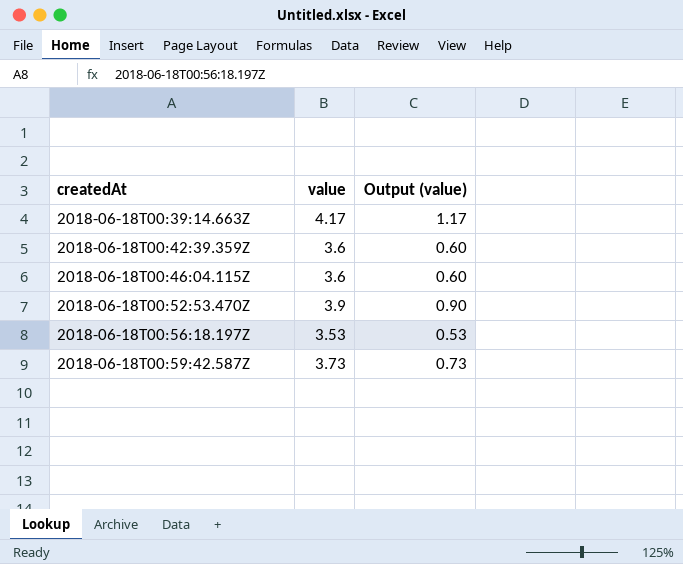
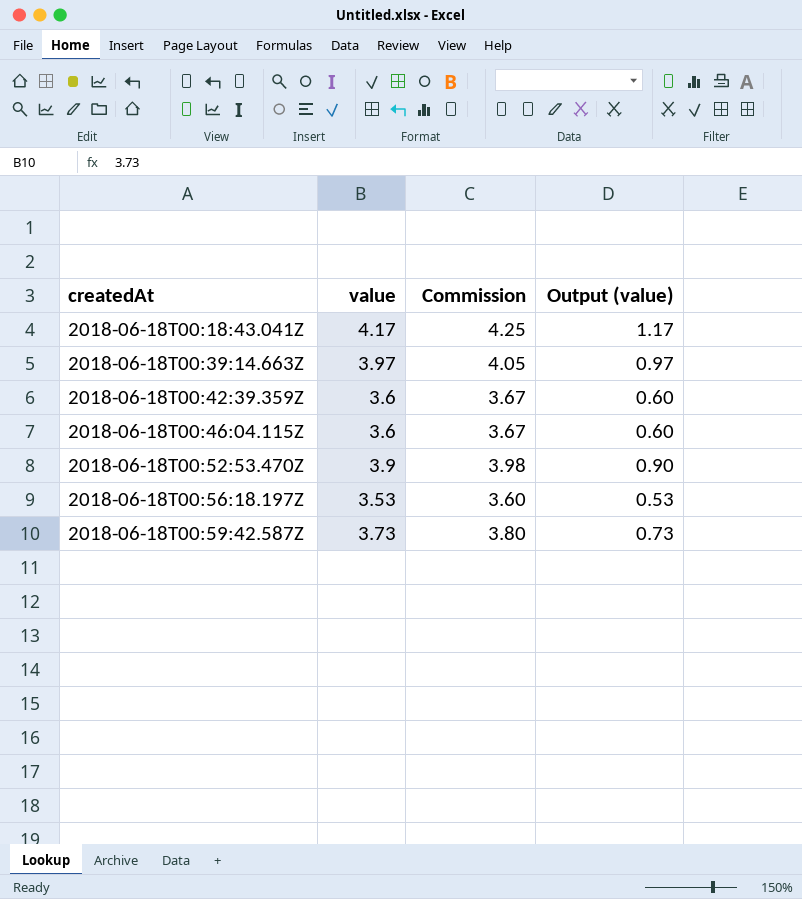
column Commission | formula: none -> [value] * 1.02
row 2018-06-18T00:18:43.041Z: none -> 4.17 | 4.25 | 1.17
2018-06-18T00:39:14.663Z | value: 4.17 -> 3.97
2018-06-18T00:39:14.663Z | Output (value): 1.17 -> 0.97

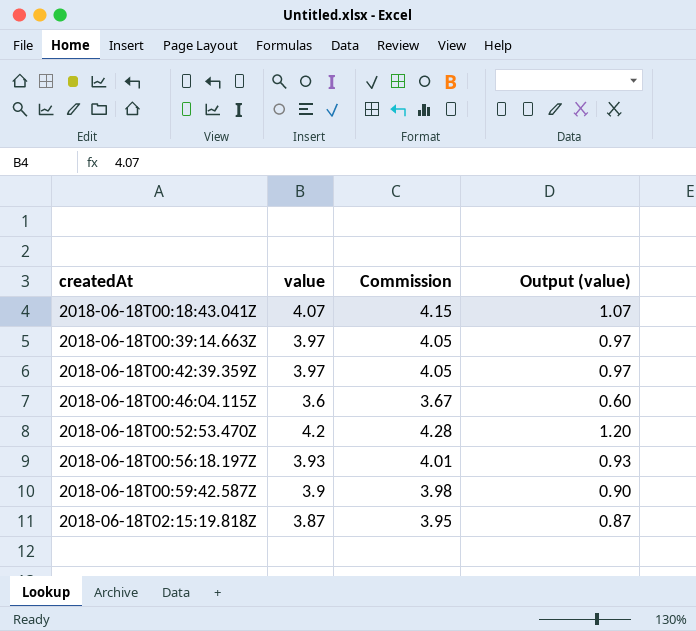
2018-06-18T00:18:43.041Z | value: 4.17 -> 4.07
2018-06-18T00:18:43.041Z | Commission: 4.25 -> 4.15
2018-06-18T00:18:43.041Z | Output (value): 1.17 -> 1.07
2018-06-18T00:42:39.359Z | value: 3.6 -> 3.97
2018-06-18T00:42:39.359Z | Commission: 3.67 -> 4.05
2018-06-18T00:42:39.359Z | Output (value): 0.60 -> 0.97
2018-06-18T00:52:53.470Z | value: 3.9 -> 4.2
2018-06-18T00:52:53.470Z | Commission: 3.98 -> 4.28
2018-06-18T00:52:53.470Z | Output (value): 0.90 -> 1.20
2018-06-18T00:56:18.197Z | value: 3.53 -> 3.93
2018-06-18T00:56:18.197Z | Commission: 3.60 -> 4.01
2018-06-18T00:56:18.197Z | Output (value): 0.53 -> 0.93
2018-06-18T00:59:42.587Z | value: 3.73 -> 3.9
2018-06-18T00:59:42.587Z | Commission: 3.80 -> 3.98
2018-06-18T00:59:42.587Z | Output (value): 0.73 -> 0.90
row 2018-06-18T02:15:19.818Z: none -> 3.87 | 3.95 | 0.87

